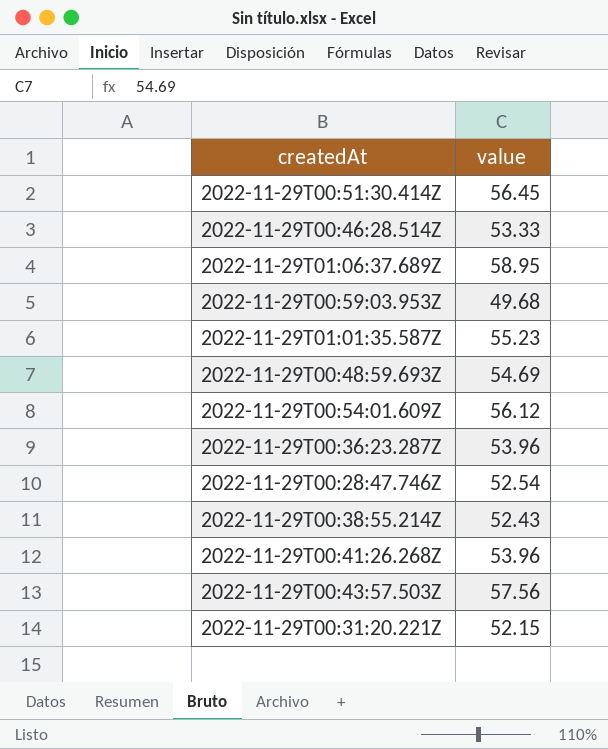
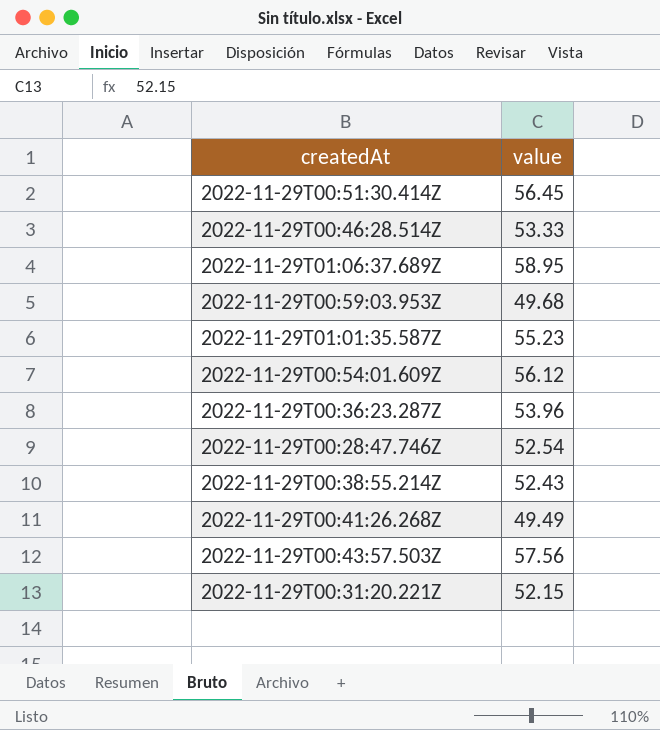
row 2022-11-29T00:48:59.693Z: 54.69 -> none
2022-11-29T00:41:26.268Z | value: 53.96 -> 49.49

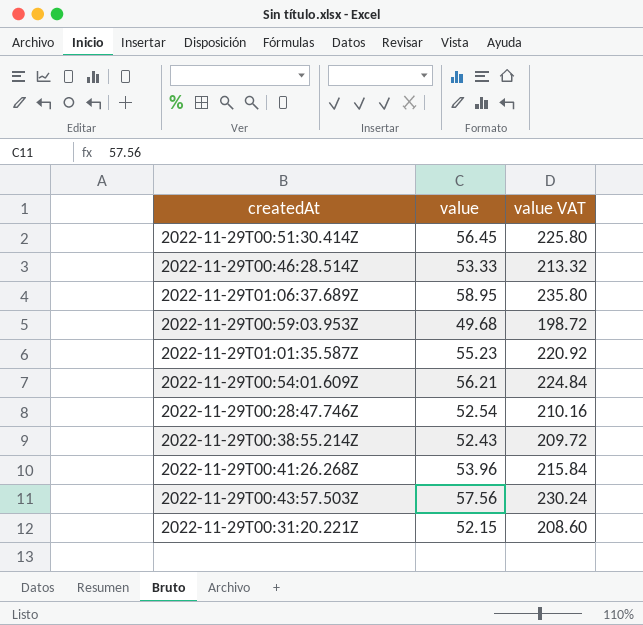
column value VAT | formula: none -> [value] * 4
row 2022-11-29T00:36:23.287Z: 53.96 -> none
2022-11-29T00:54:01.609Z | value: 56.12 -> 56.21
2022-11-29T00:41:26.268Z | value: 49.49 -> 53.96

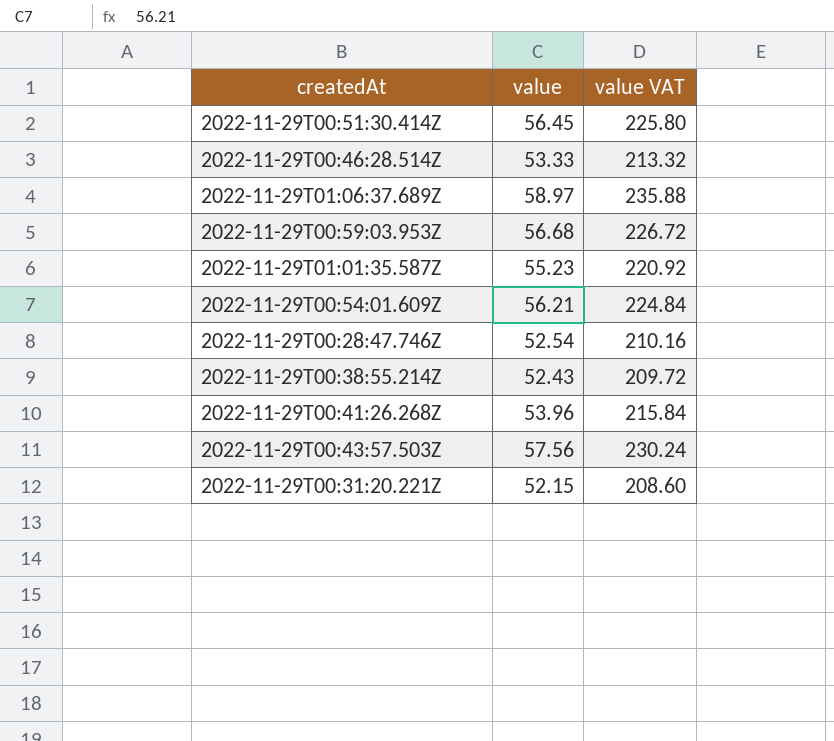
2022-11-29T01:06:37.689Z | value: 58.95 -> 58.97
2022-11-29T01:06:37.689Z | value VAT: 235.80 -> 235.88
2022-11-29T00:59:03.953Z | value: 49.68 -> 56.68
2022-11-29T00:59:03.953Z | value VAT: 198.72 -> 226.72

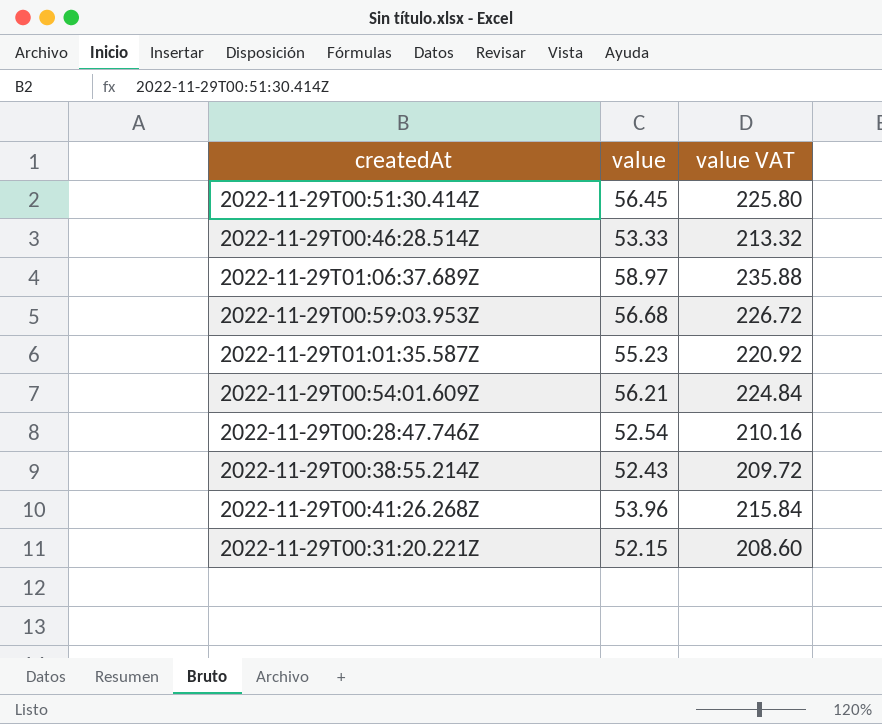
row 2022-11-29T00:43:57.503Z: 57.56 | 230.24 -> none

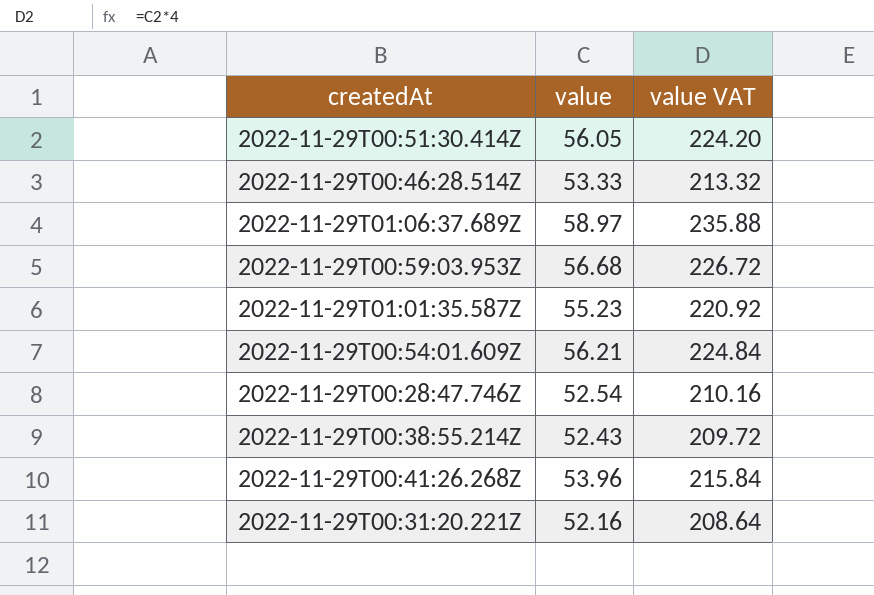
2022-11-29T00:51:30.414Z | value: 56.45 -> 56.05
2022-11-29T00:51:30.414Z | value VAT: 225.80 -> 224.20
2022-11-29T00:31:20.221Z | value: 52.15 -> 52.16
2022-11-29T00:31:20.221Z | value VAT: 208.60 -> 208.64

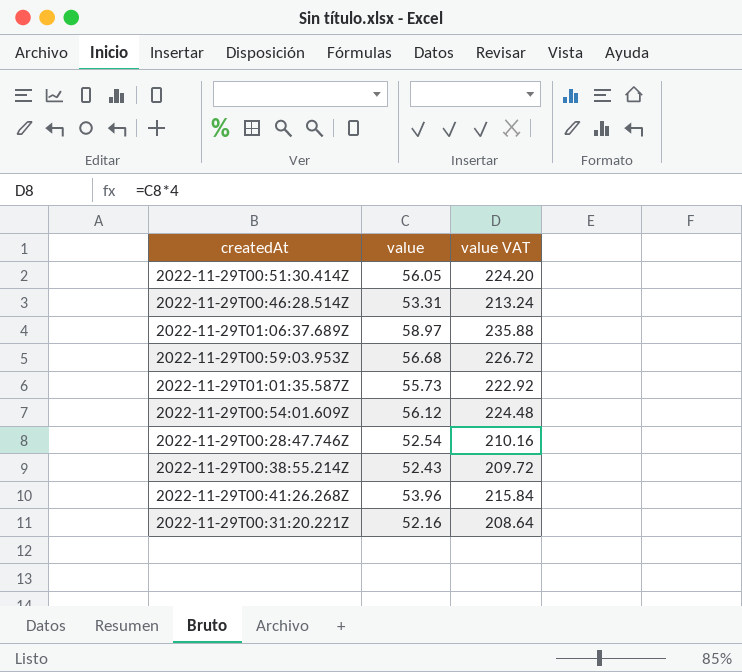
2022-11-29T00:46:28.514Z | value: 53.33 -> 53.31
2022-11-29T00:46:28.514Z | value VAT: 213.32 -> 213.24
2022-11-29T01:01:35.587Z | value: 55.23 -> 55.73
2022-11-29T01:01:35.587Z | value VAT: 220.92 -> 222.92
2022-11-29T00:54:01.609Z | value: 56.21 -> 56.12
2022-11-29T00:54:01.609Z | value VAT: 224.84 -> 224.48

